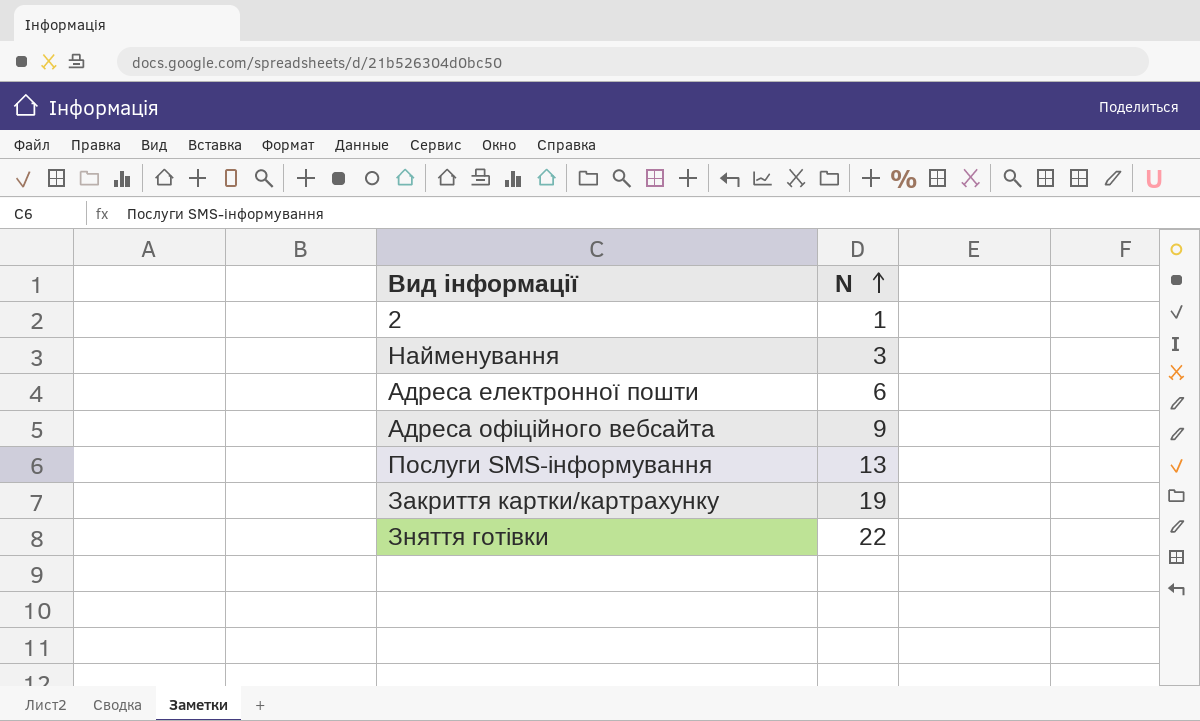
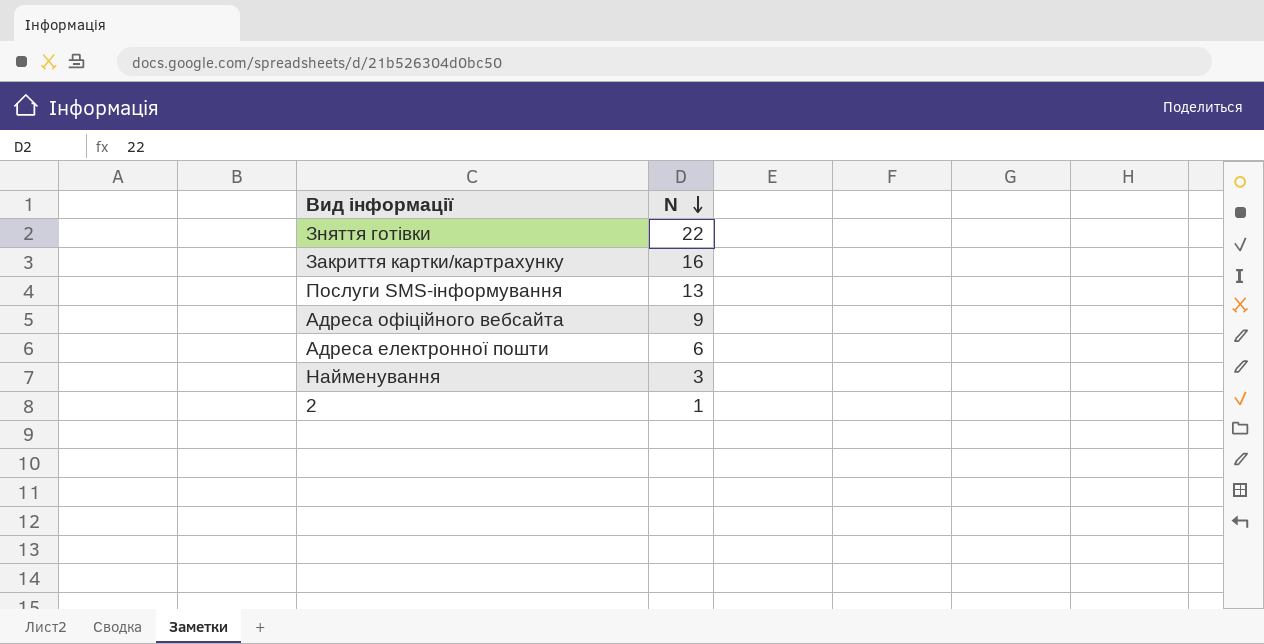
row order: N ascending -> N descending
Закриття картки/картрахунку | N: 19 -> 16

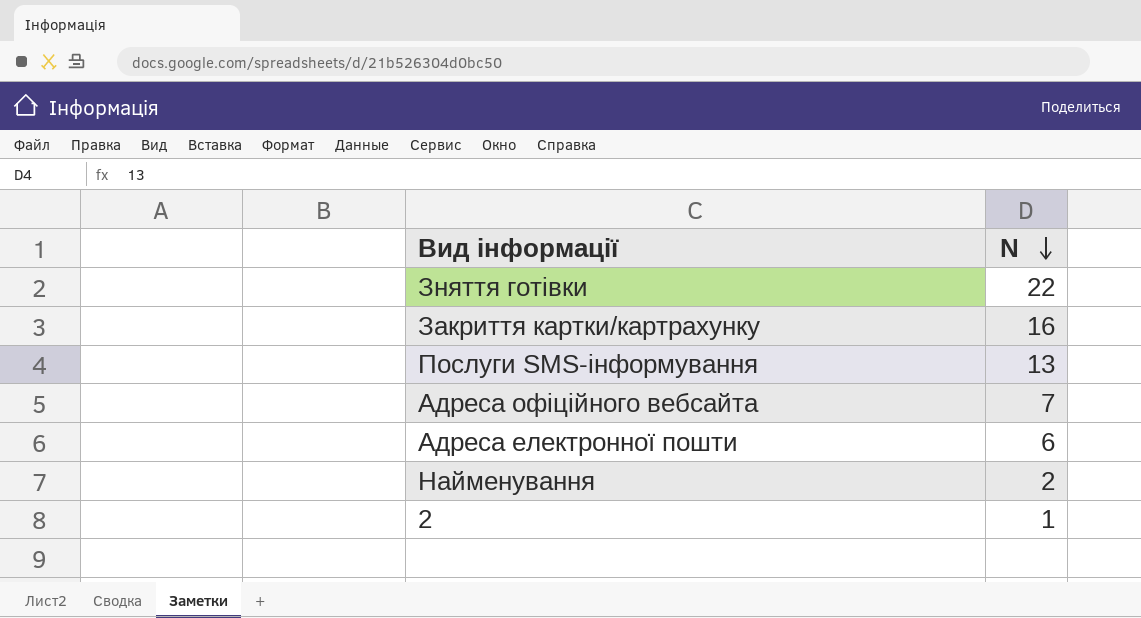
Адреса офіційного вебсайта | N: 9 -> 7
Найменування | N: 3 -> 2

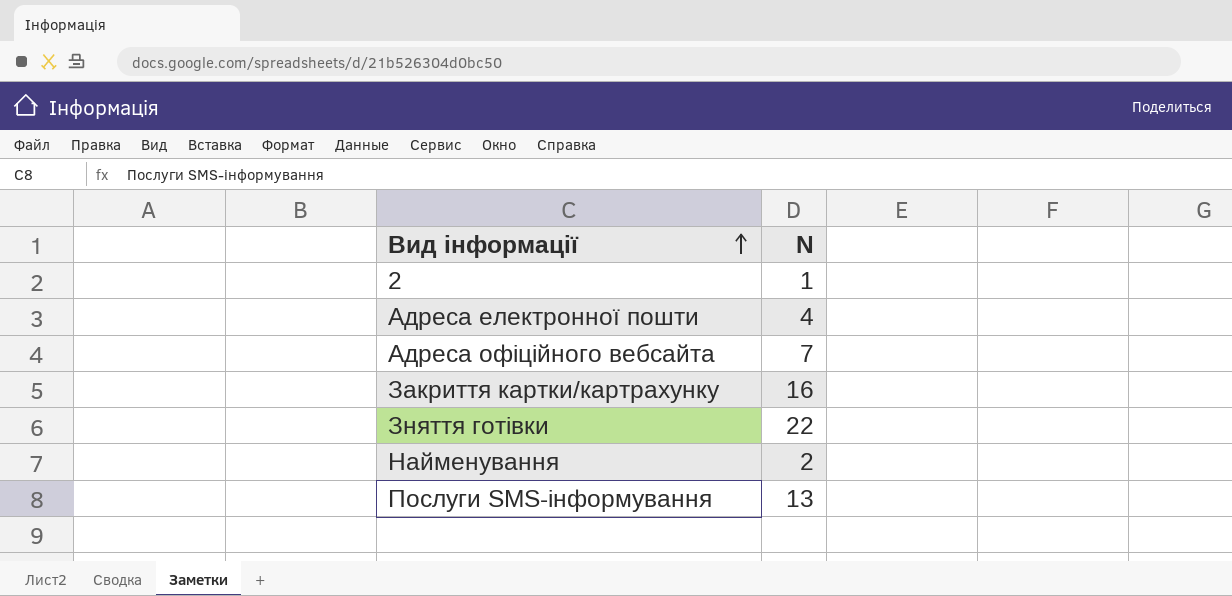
row order: N descending -> Вид інформації ascending
Адреса електронної пошти | N: 6 -> 4

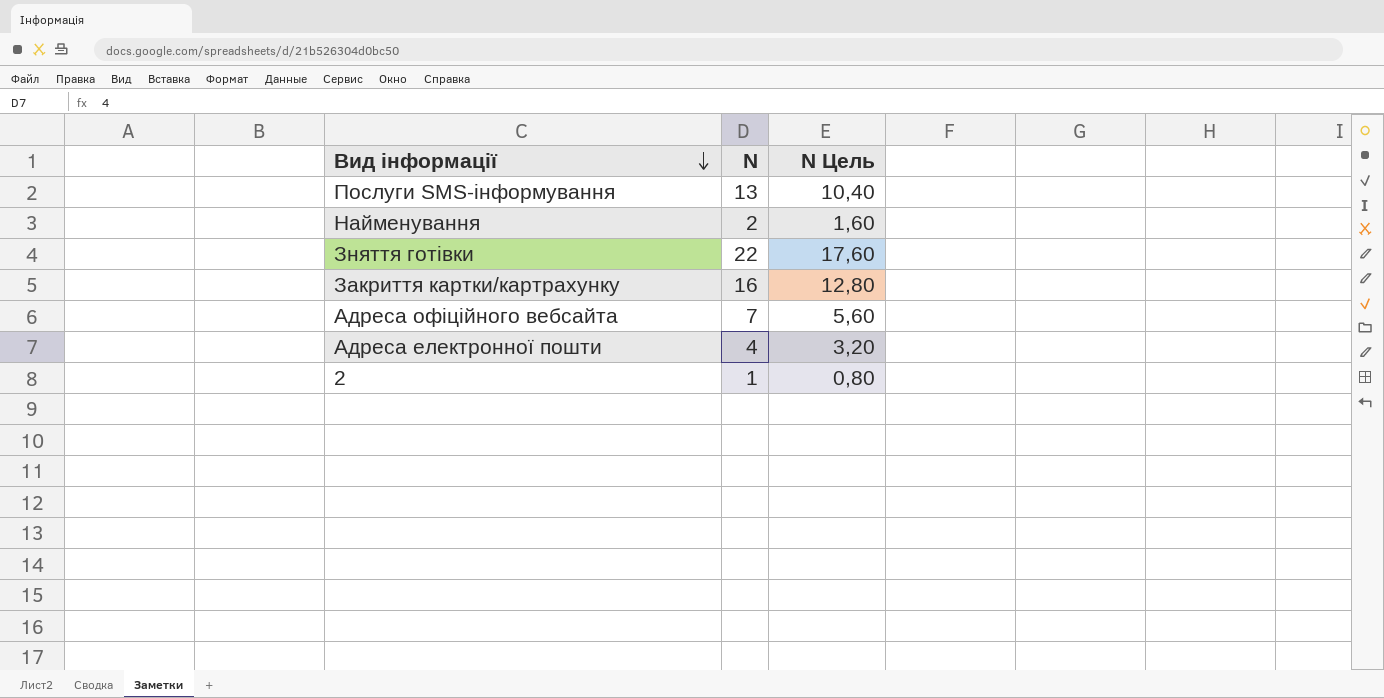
row order: Вид інформації ascending -> Вид інформації descending
column N Цель | formula: none -> [N] * 0,8

